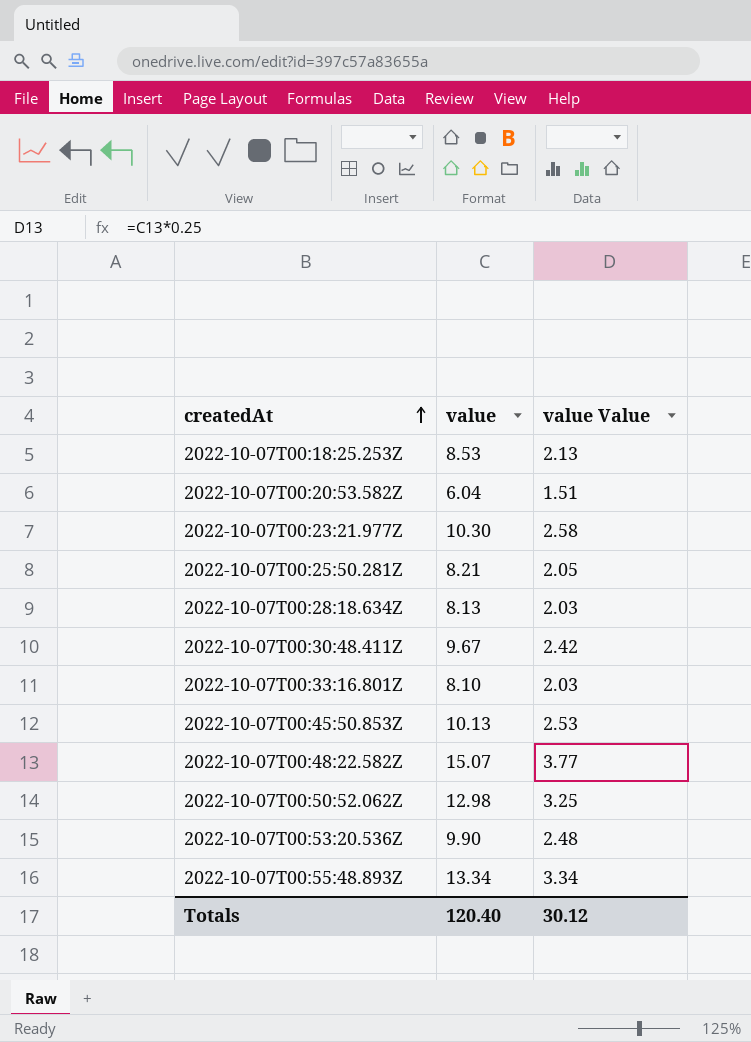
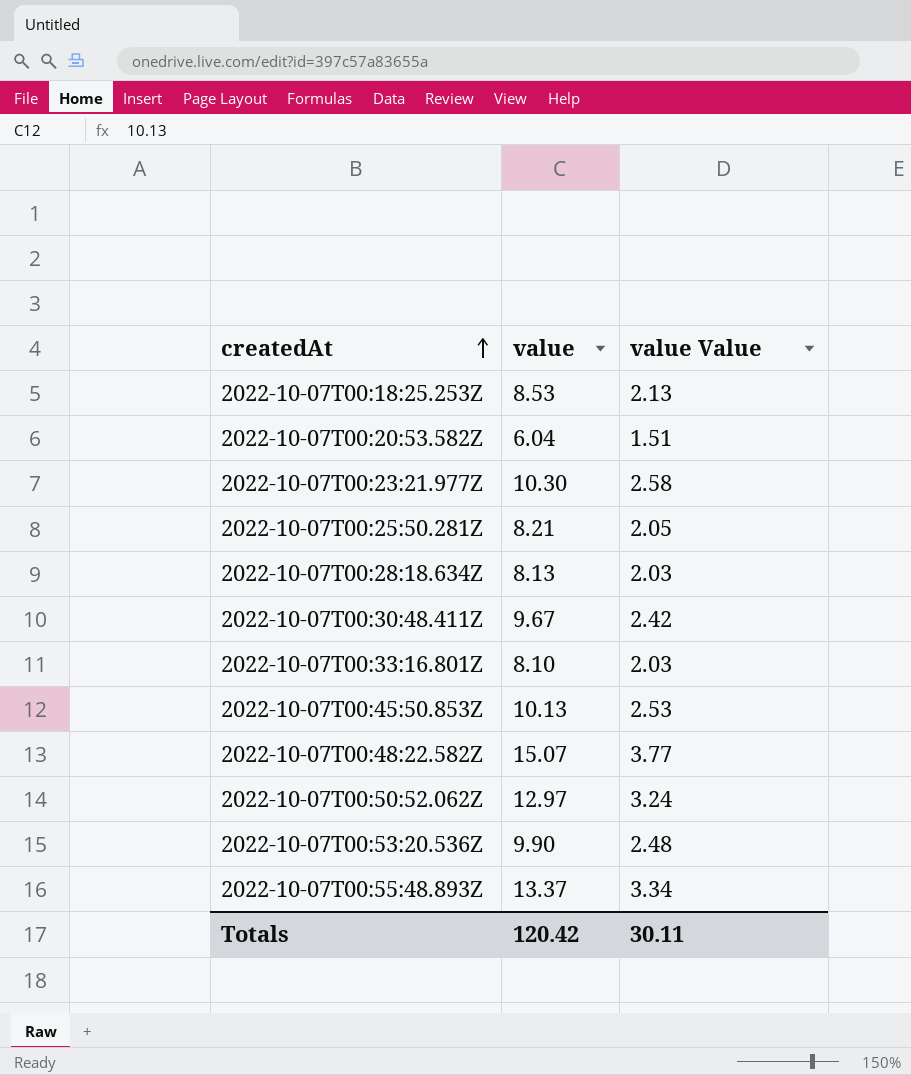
2022-10-07T00:50:52.062Z | value: 12.98 -> 12.97
2022-10-07T00:50:52.062Z | value Value: 3.25 -> 3.24
2022-10-07T00:55:48.893Z | value: 13.34 -> 13.37
Totals | value: 120.40 -> 120.42
Totals | value Value: 30.12 -> 30.11

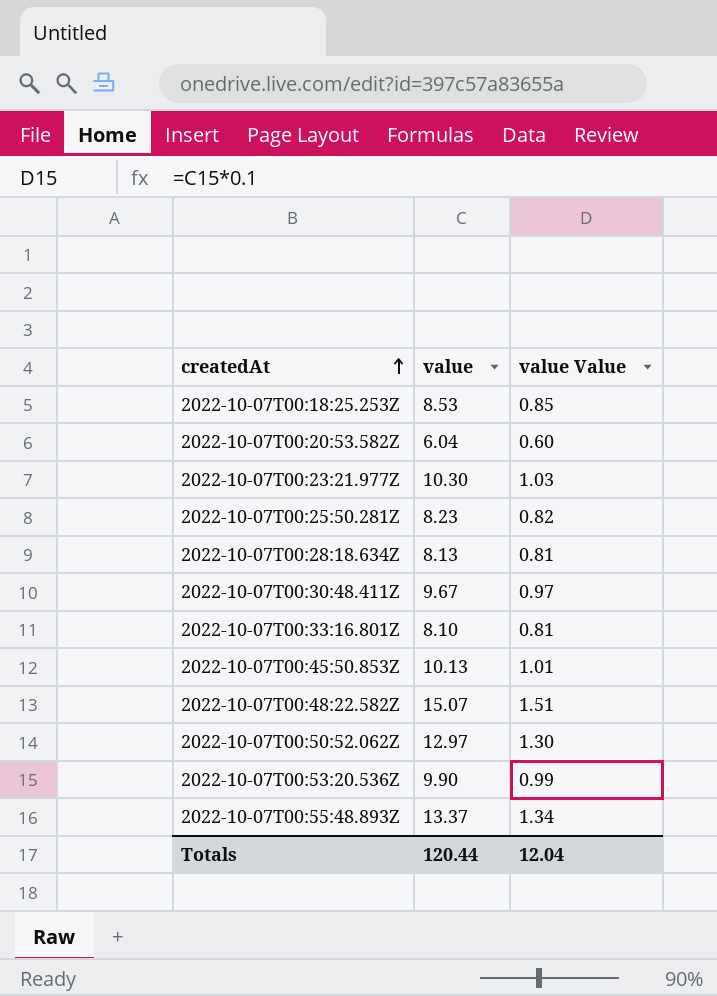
column value Value | formula: [value] * 0.25 -> [value] * 0.1
2022-10-07T00:25:50.281Z | value: 8.21 -> 8.23
Totals | value: 120.42 -> 120.44
Totals | value Value: 30.11 -> 12.04

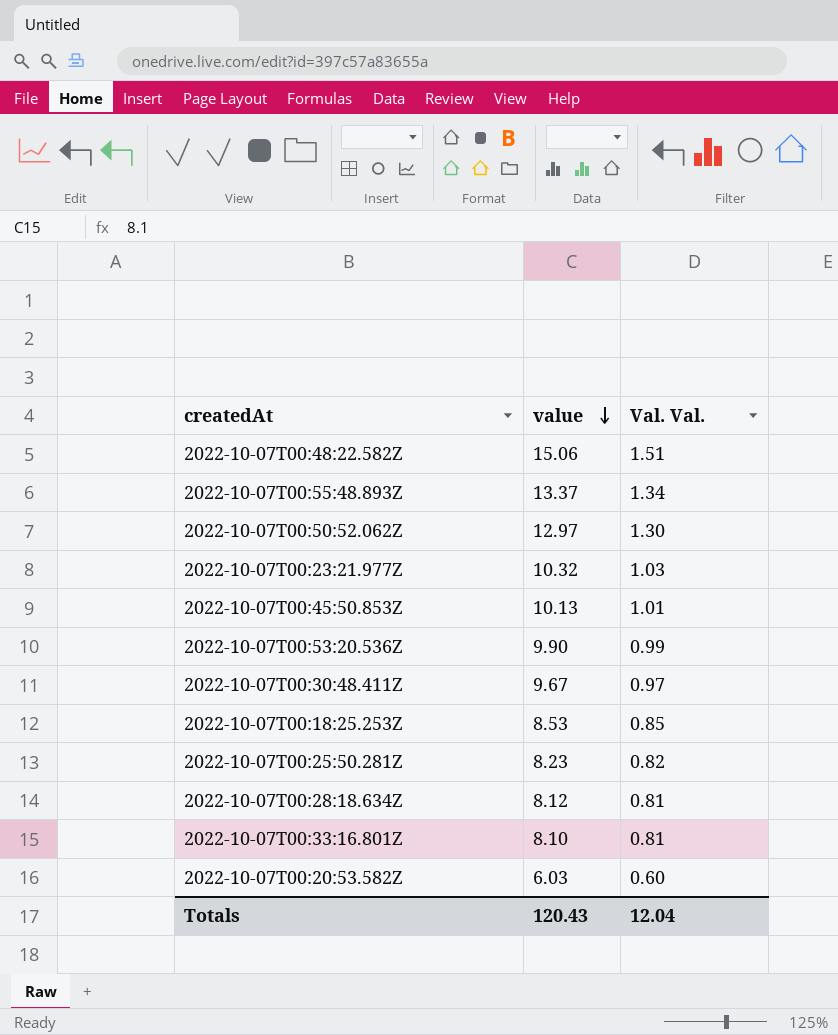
row order: createdAt ascending -> value descending
column name: value Value -> Val. Val.
2022-10-07T00:48:22.582Z | value: 15.07 -> 15.06
2022-10-07T00:23:21.977Z | value: 10.30 -> 10.32
2022-10-07T00:28:18.634Z | value: 8.13 -> 8.12
2022-10-07T00:20:53.582Z | value: 6.04 -> 6.03
Totals | value: 120.44 -> 120.43

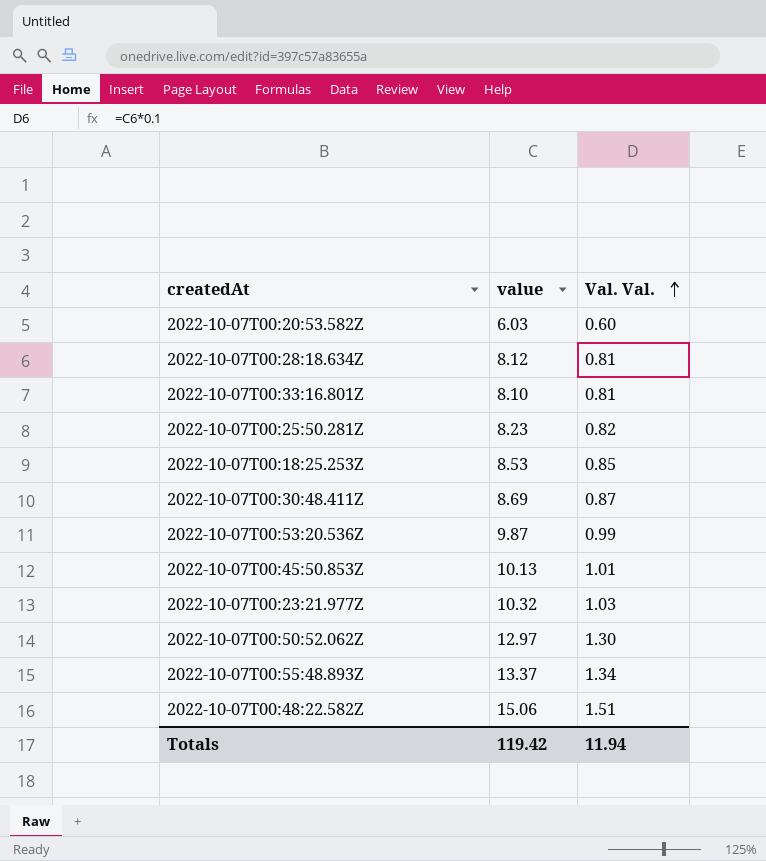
row order: value descending -> Val. Val. ascending
2022-10-07T00:30:48.411Z | value: 9.67 -> 8.69
2022-10-07T00:30:48.411Z | Val. Val.: 0.97 -> 0.87
2022-10-07T00:53:20.536Z | value: 9.90 -> 9.87
Totals | value: 120.43 -> 119.42
Totals | Val. Val.: 12.04 -> 11.94

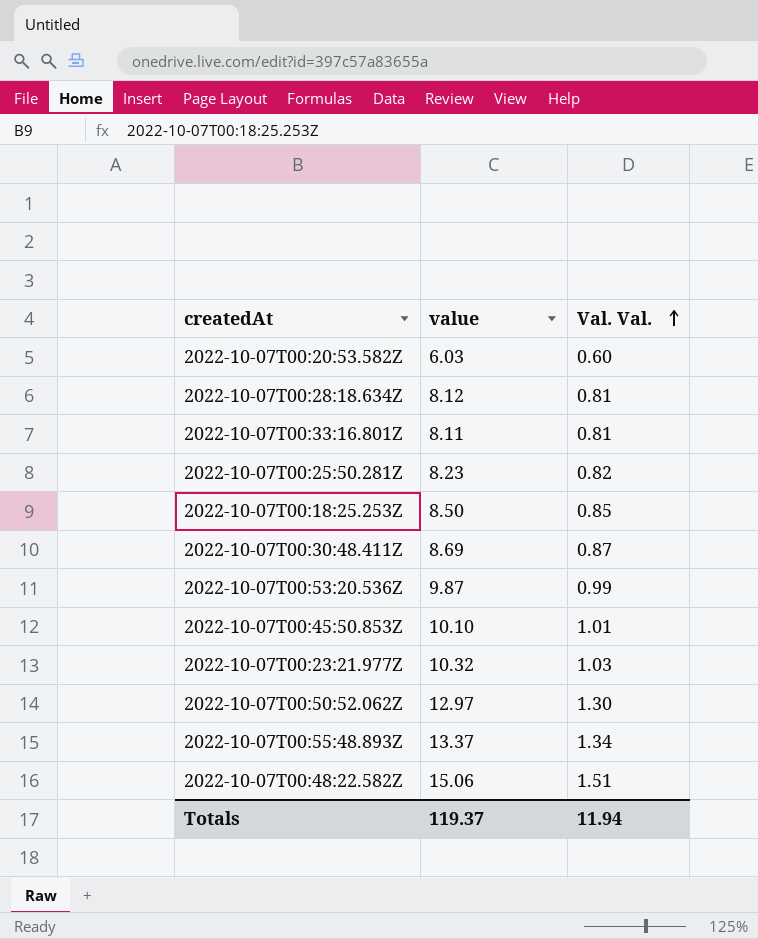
2022-10-07T00:33:16.801Z | value: 8.10 -> 8.11
2022-10-07T00:18:25.253Z | value: 8.53 -> 8.50
2022-10-07T00:45:50.853Z | value: 10.13 -> 10.10
Totals | value: 119.42 -> 119.37

